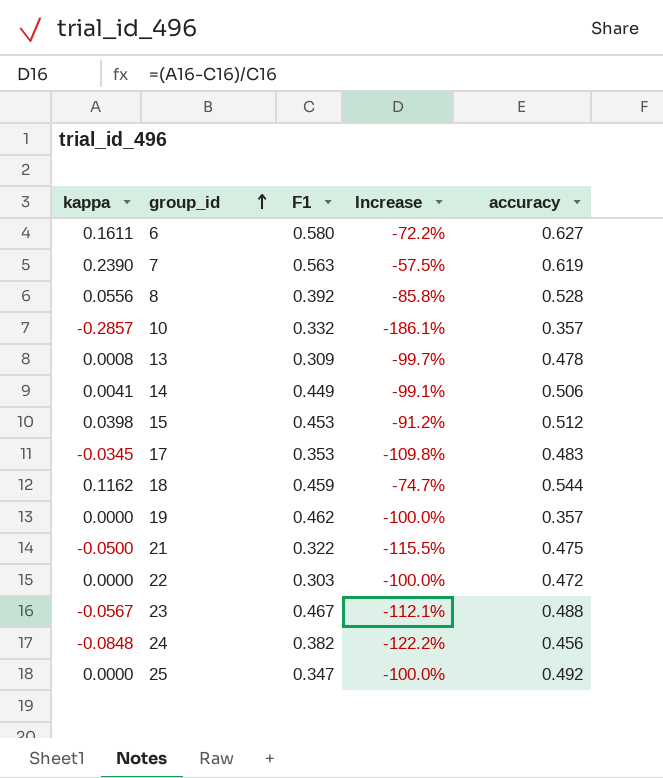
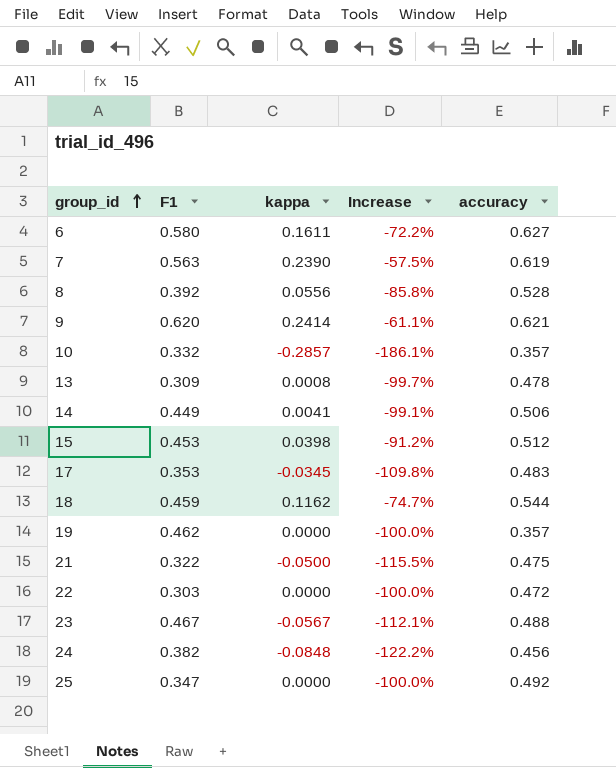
column kappa | position: 1 -> 3
row 9: none -> 0.620 | 0.2414 | -61.1% | 0.621

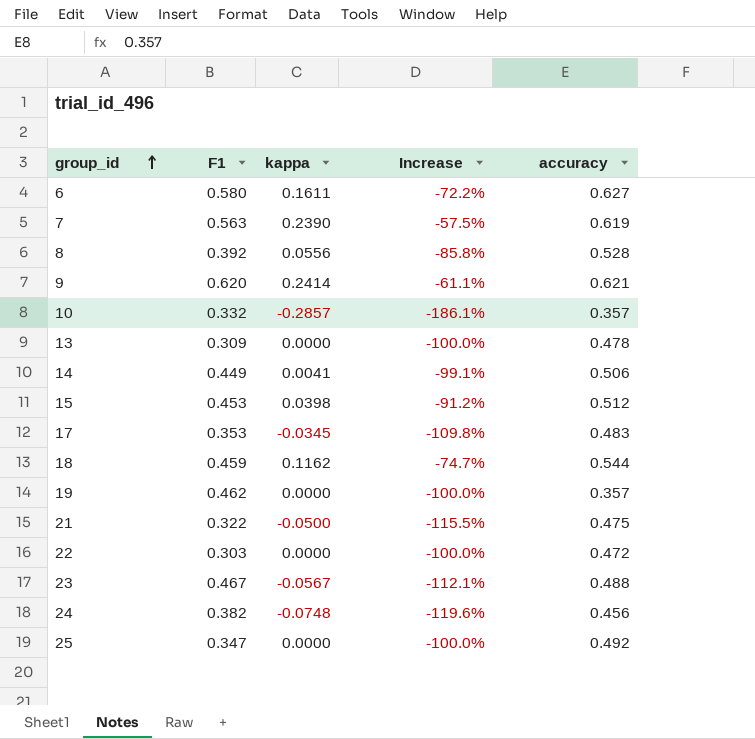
13 | kappa: 0.0008 -> 0.0000
13 | Increase: -99.7% -> -100.0%
24 | kappa: -0.0848 -> -0.0748
24 | Increase: -122.2% -> -119.6%

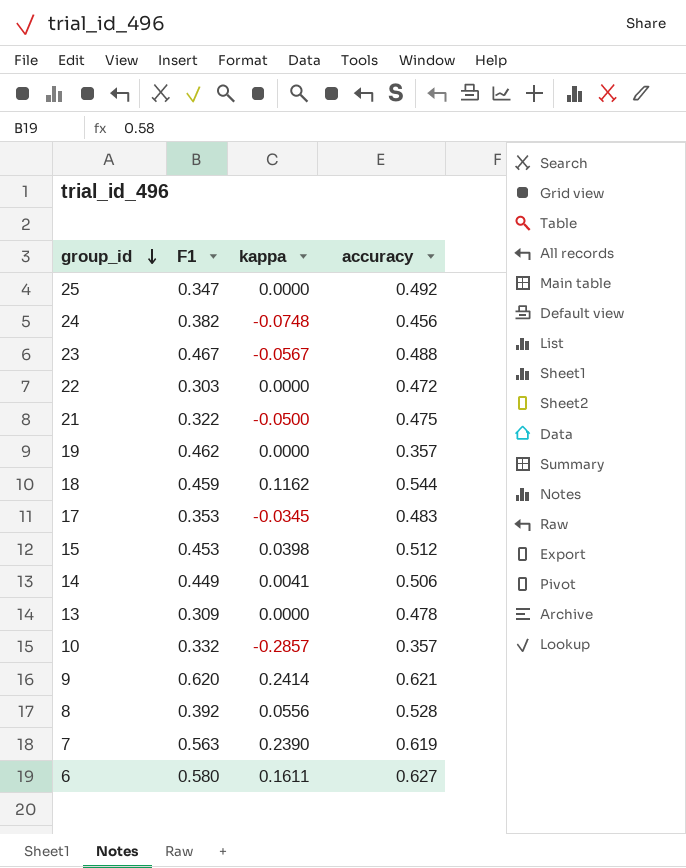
row order: group_id ascending -> group_id descending
column Increase | formula: ([kappa] - [F1]) / [F1] -> none

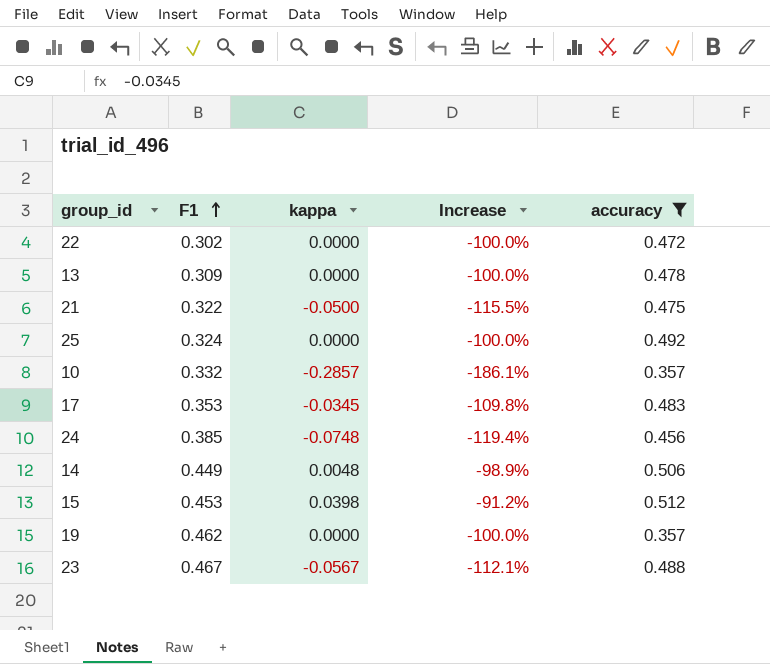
filter: none -> accuracy <= 0.512
row order: group_id descending -> F1 ascending
column Increase | formula: none -> ([kappa] - [F1]) / [F1]
22 | F1: 0.303 -> 0.302
25 | F1: 0.347 -> 0.324
24 | F1: 0.382 -> 0.385
14 | kappa: 0.0041 -> 0.0048

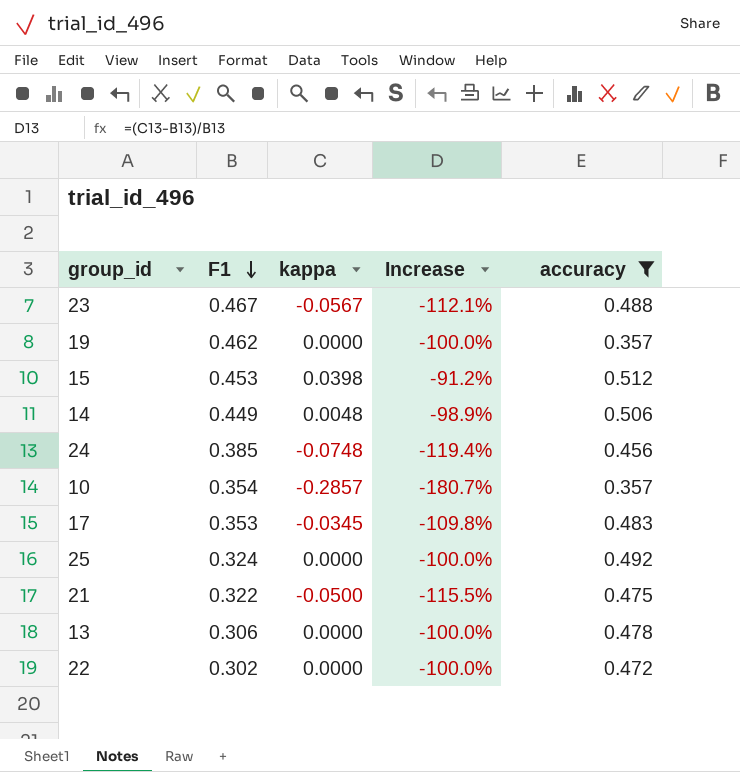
row order: F1 ascending -> F1 descending
10 | F1: 0.332 -> 0.354
10 | Increase: -186.1% -> -180.7%
13 | F1: 0.309 -> 0.306

